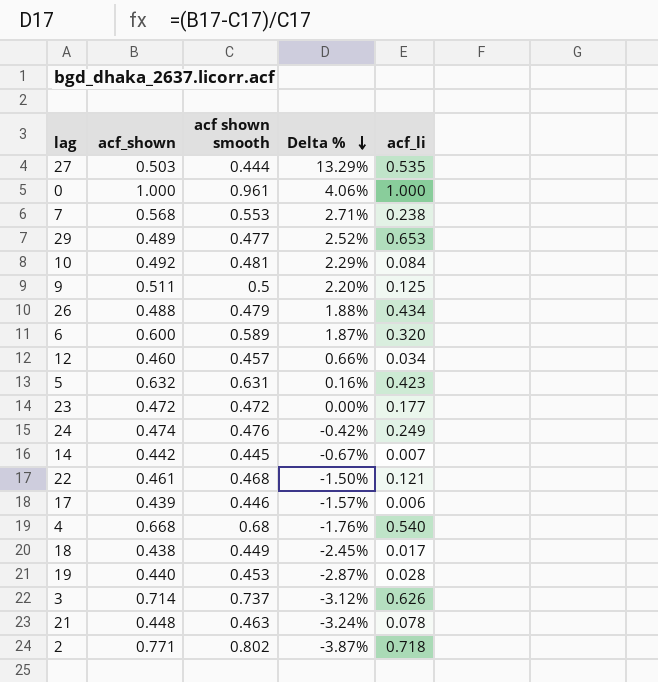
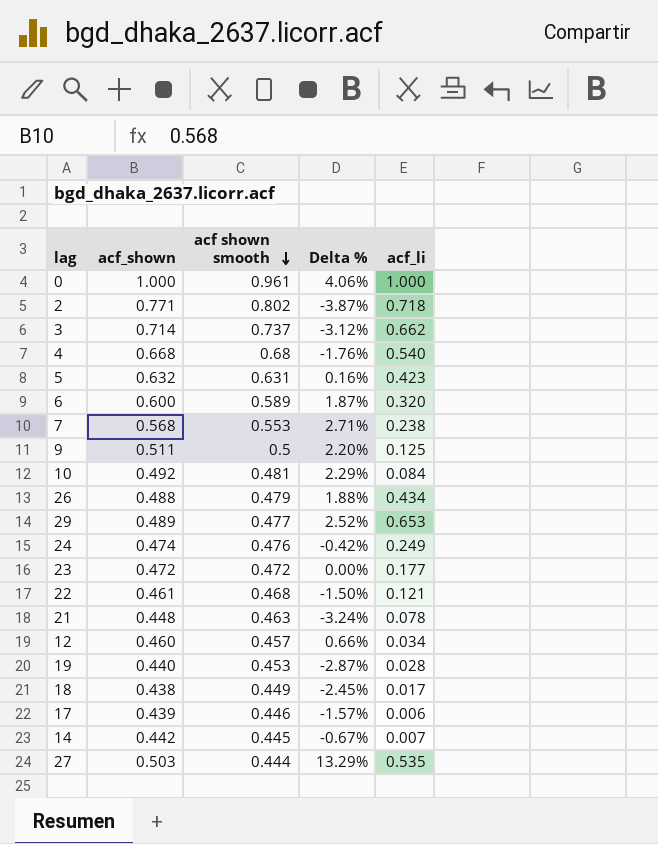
row order: Delta % descending -> acf shown smooth descending
3 | acf_li: 0.626 -> 0.662

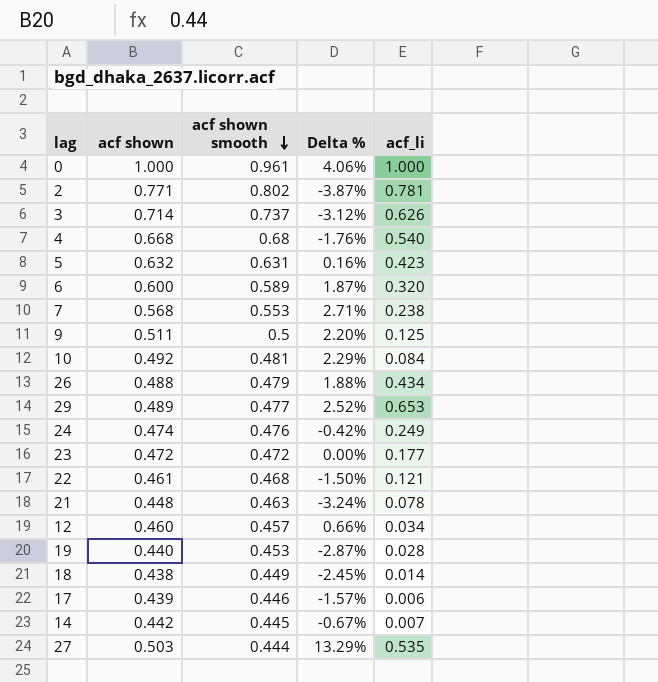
column name: acf_shown -> acf shown
2 | acf_li: 0.718 -> 0.781
3 | acf_li: 0.662 -> 0.626
18 | acf_li: 0.017 -> 0.014

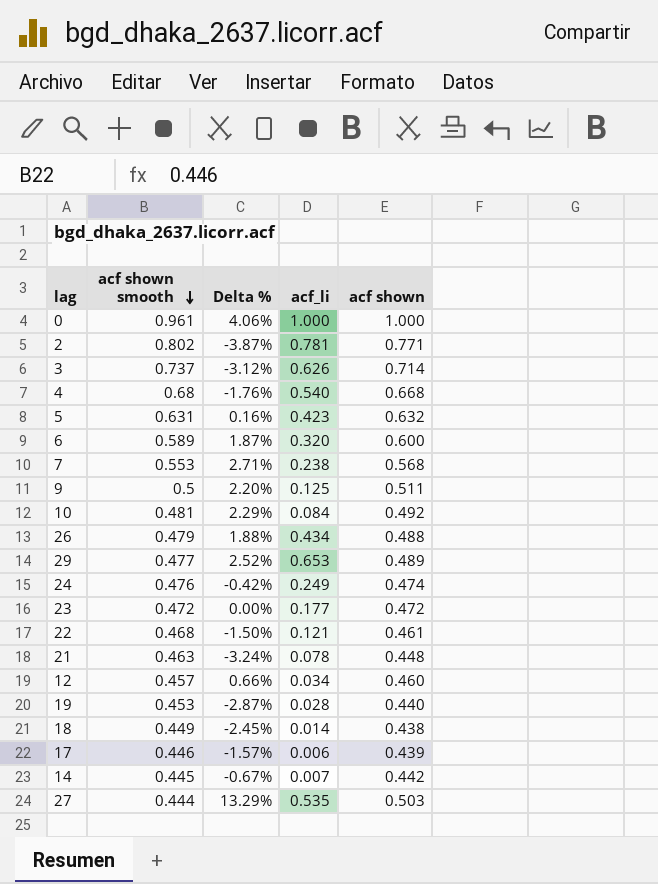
column acf shown | position: 2 -> 5

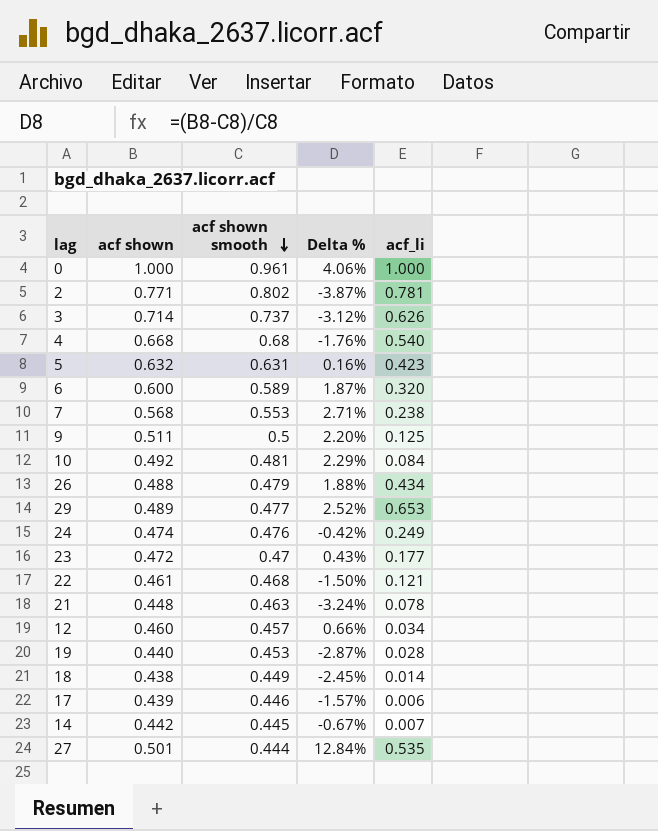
column acf shown | position: 5 -> 2
23 | acf shown smooth: 0.472 -> 0.47
23 | Delta %: 0.00% -> 0.43%
27 | acf shown: 0.503 -> 0.501
27 | Delta %: 13.29% -> 12.84%

